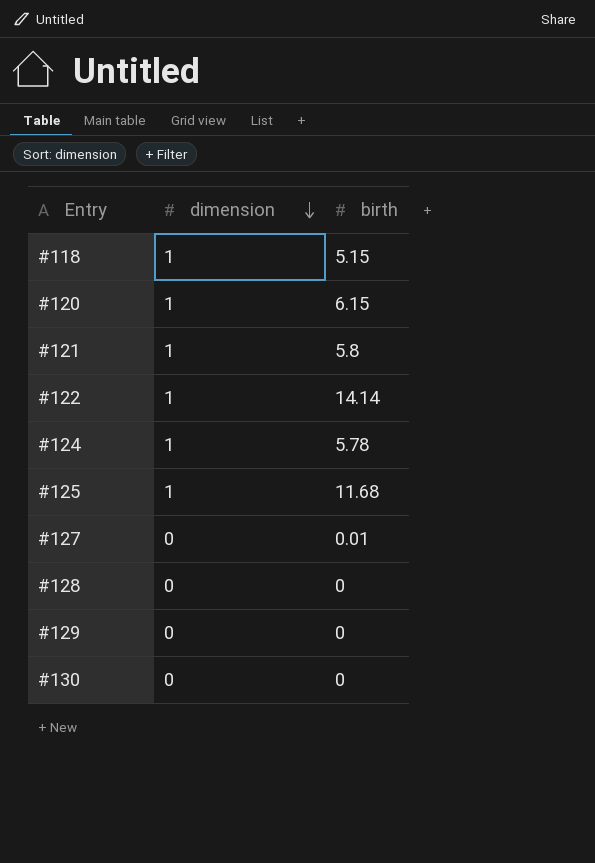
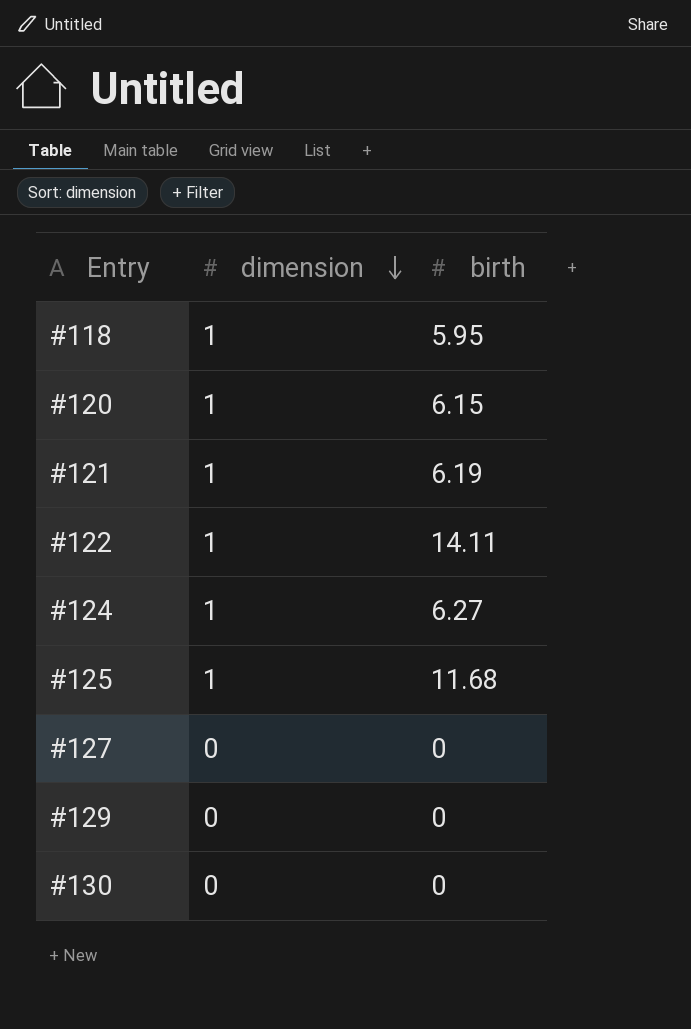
row #128: 0 | 0 -> none
#118 | birth: 5.15 -> 5.95
#121 | birth: 5.8 -> 6.19
#122 | birth: 14.14 -> 14.11
#124 | birth: 5.78 -> 6.27
#127 | birth: 0.01 -> 0

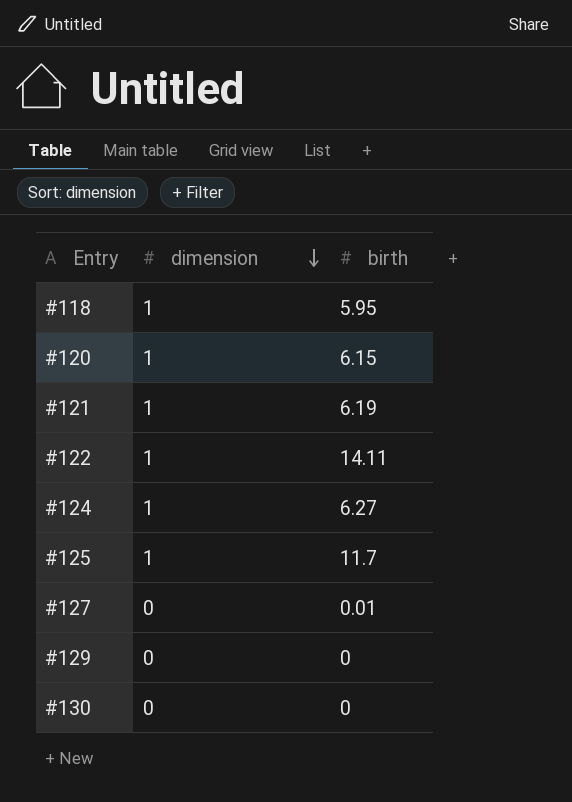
#125 | birth: 11.68 -> 11.7
#127 | birth: 0 -> 0.01

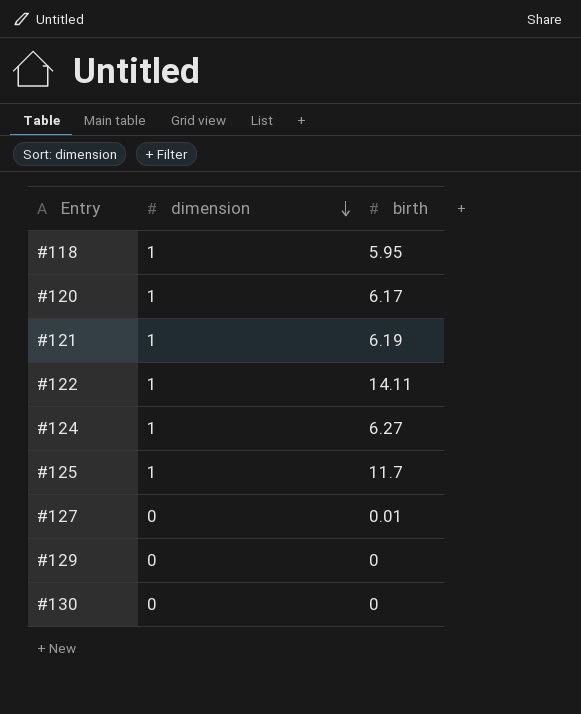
#120 | birth: 6.15 -> 6.17

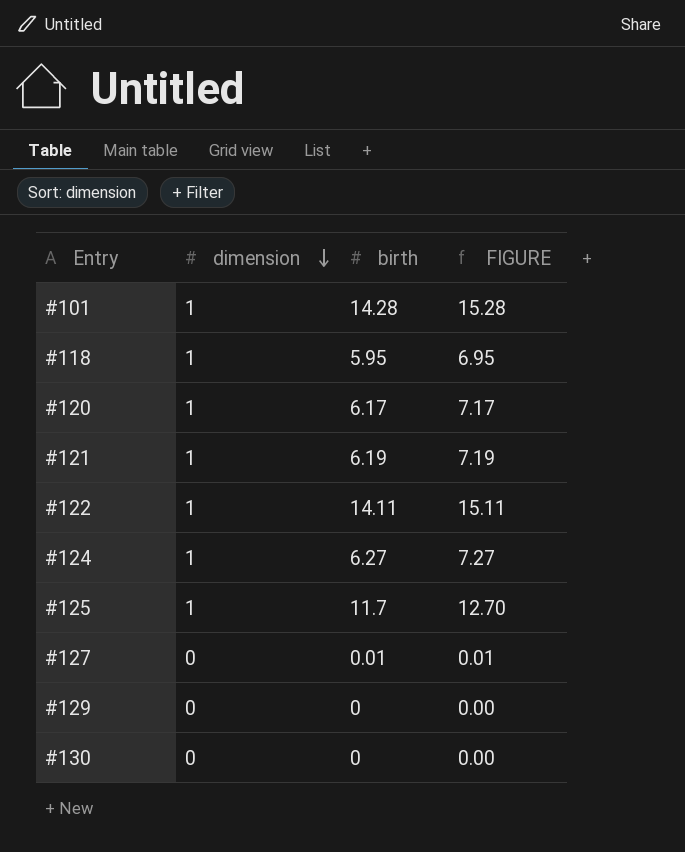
column FIGURE | formula: none -> [dimension] + [birth]
row #101: none -> 1 | 14.28 | 15.28

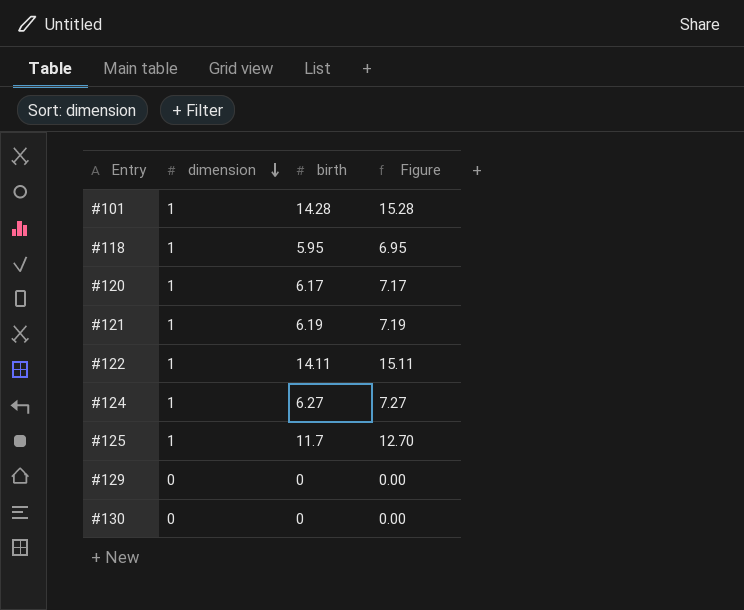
column name: FIGURE -> Figure
row #127: 0 | 0.01 | 0.01 -> none

